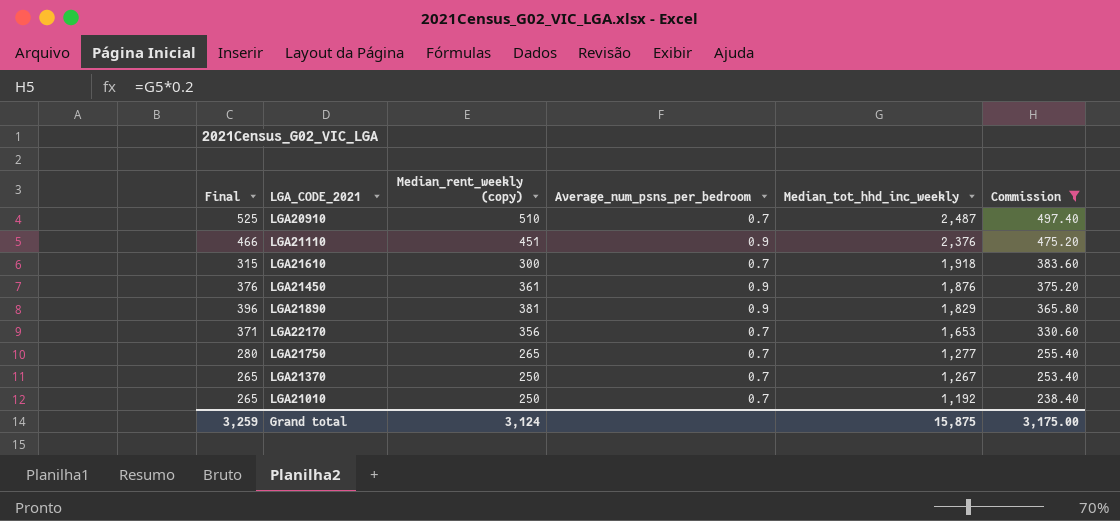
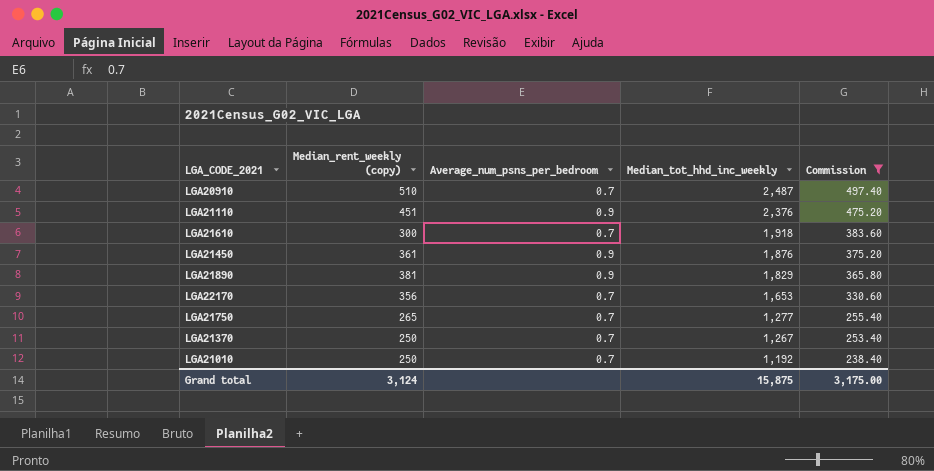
column Final | formula: [Median_rent_weekly (copy)] + 15 -> none

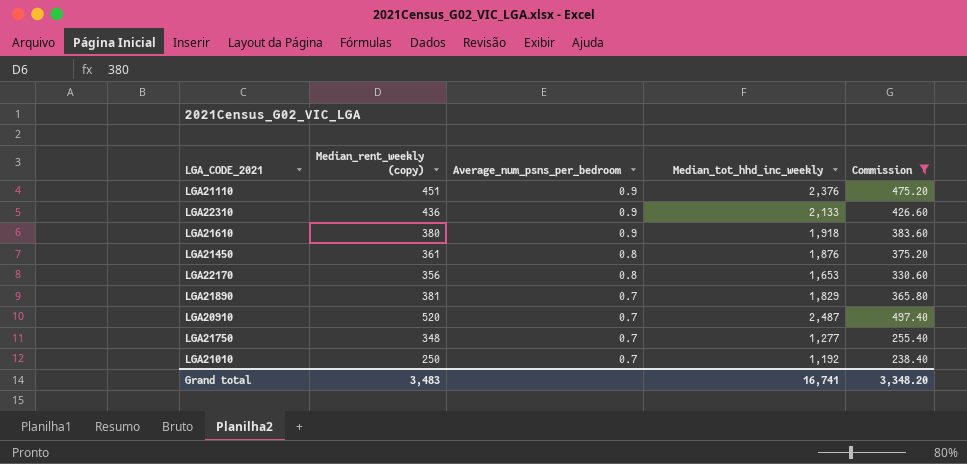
row order: Median_tot_hhd_inc_weekly descending -> Average_num_psns_per_bedroom descending
row LGA21370: 250 | 0.7 | 1,267 | 253.40 -> none
row LGA22310: none -> 436 | 0.9 | 2,133 | 426.60
LGA21610 | Median_rent_weekly (copy): 300 -> 380
LGA21610 | Average_num_psns_per_bedroom: 0.7 -> 0.9
LGA21450 | Average_num_psns_per_bedroom: 0.9 -> 0.8
LGA22170 | Average_num_psns_per_bedroom: 0.7 -> 0.8
LGA21890 | Average_num_psns_per_bedroom: 0.9 -> 0.7
LGA20910 | Median_rent_weekly (copy): 510 -> 520
LGA21750 | Median_rent_weekly (copy): 265 -> 348
Grand total | Median_rent_weekly (copy): 3,124 -> 3,483
Grand total | Median_tot_hhd_inc_weekly: 15,875 -> 16,741
Grand total | Commission: 3,175.00 -> 3,348.20

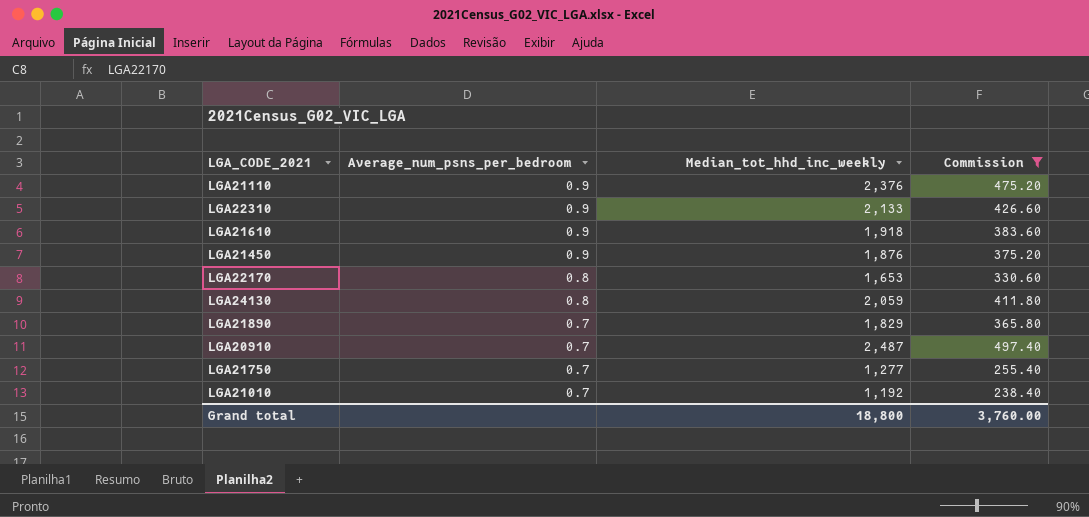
column Median_rent_weekly (copy) | position: 2 -> none
LGA21450 | Average_num_psns_per_bedroom: 0.8 -> 0.9
row LGA24130: none -> 0.8 | 2,059 | 411.80
Grand total | Median_tot_hhd_inc_weekly: 16,741 -> 18,800
Grand total | Commission: 3,348.20 -> 3,760.00

